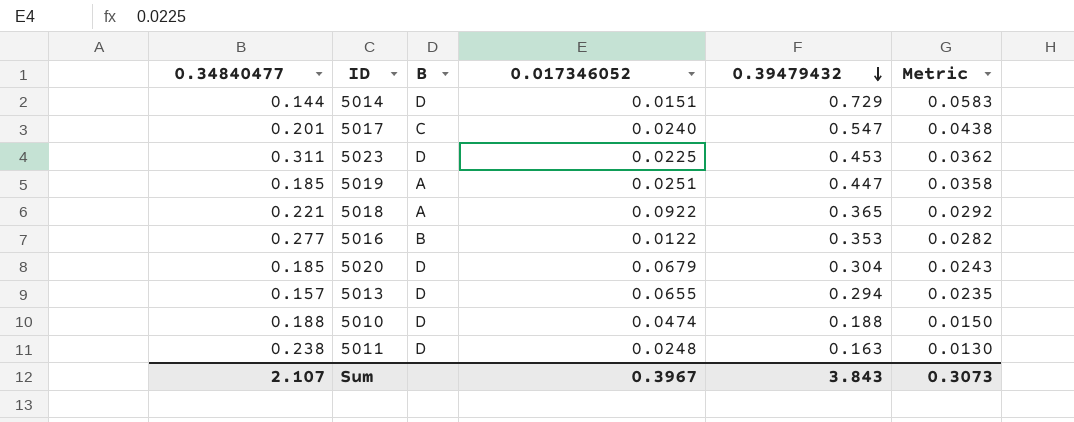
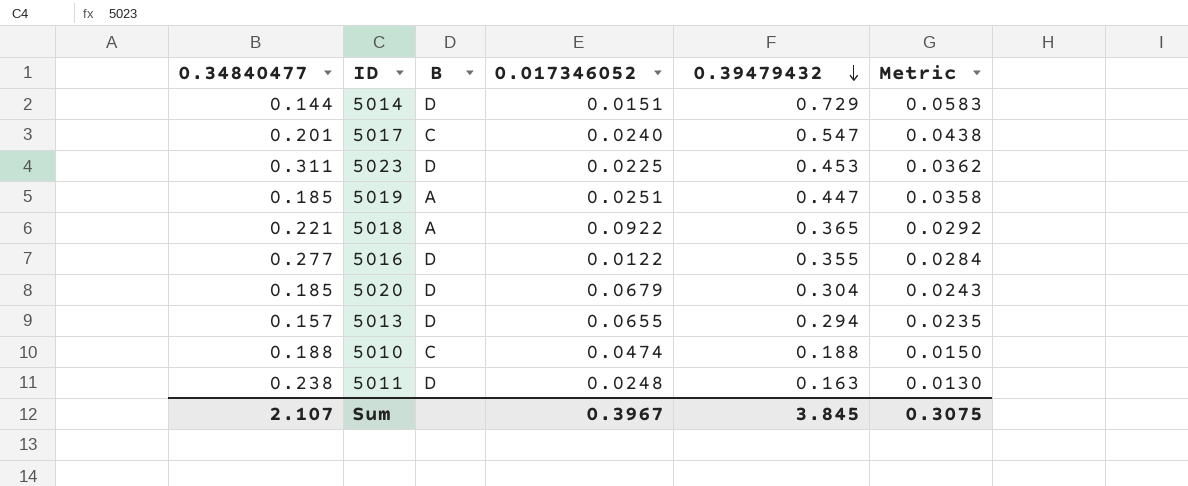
5016 | B: B -> D
5016 | 0.39479432: 0.353 -> 0.355
5016 | Metric: 0.0282 -> 0.0284
5010 | B: D -> C
Sum | 0.39479432: 3.843 -> 3.845
Sum | Metric: 0.3073 -> 0.3075

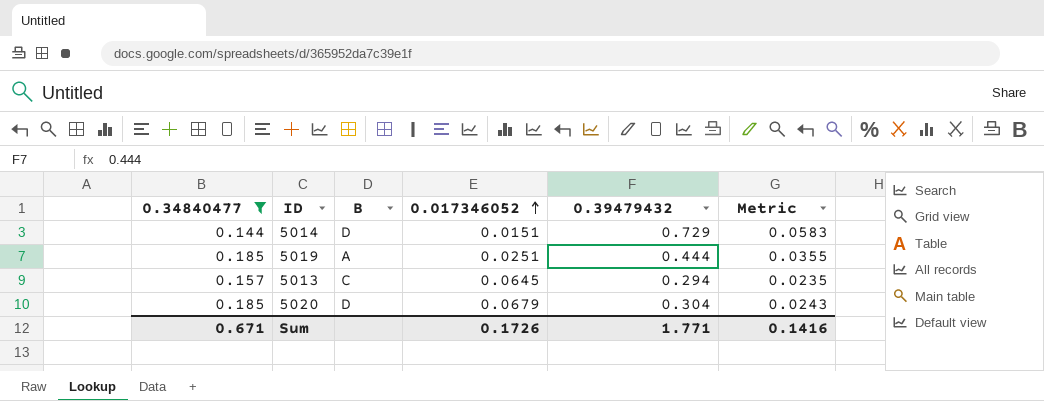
filter: none -> 0.34840477 <= 0.185
row order: 0.39479432 descending -> 0.017346052 ascending
5019 | 0.39479432: 0.447 -> 0.444
5019 | Metric: 0.0358 -> 0.0355
5013 | B: D -> C
5013 | 0.017346052: 0.0655 -> 0.0645
Sum | 0.34840477: 2.107 -> 0.671
Sum | 0.017346052: 0.3967 -> 0.1726
Sum | 0.39479432: 3.845 -> 1.771
Sum | Metric: 0.3075 -> 0.1416

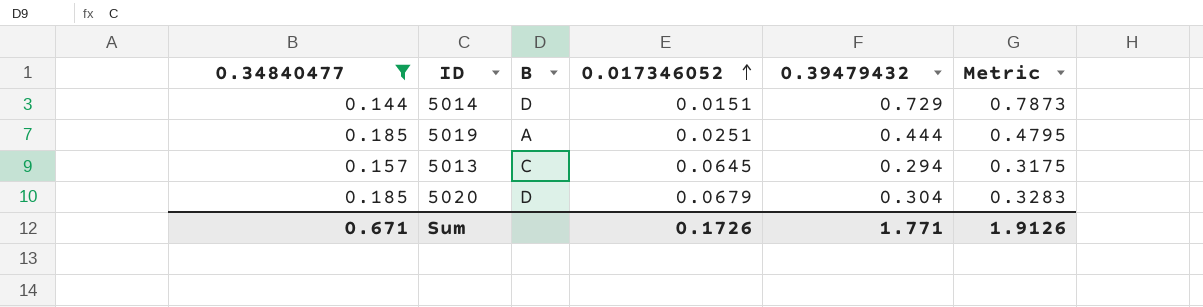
column Metric | formula: [0.39479432] * 0.08 -> [0.39479432] * 1.08
Sum | Metric: 0.1416 -> 1.9126

